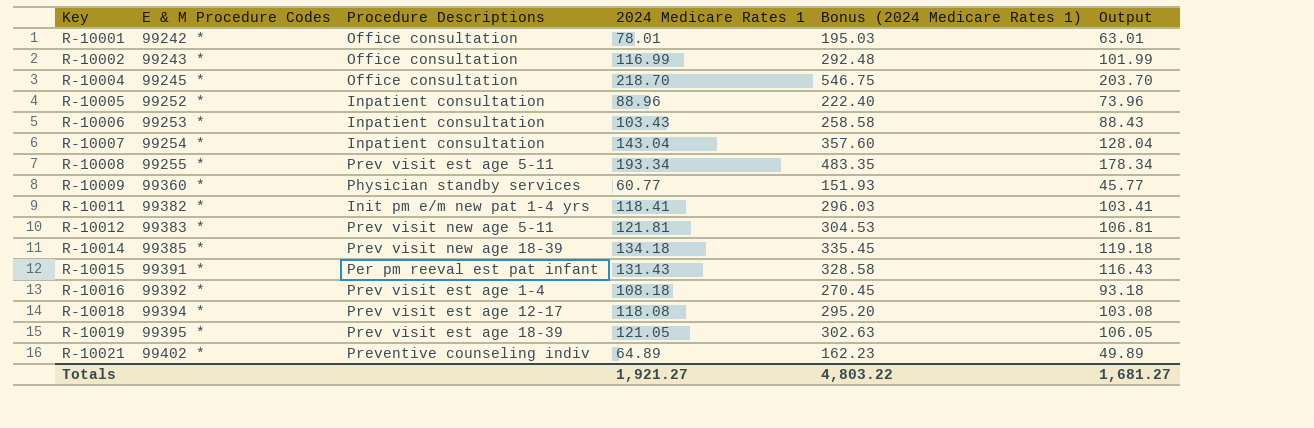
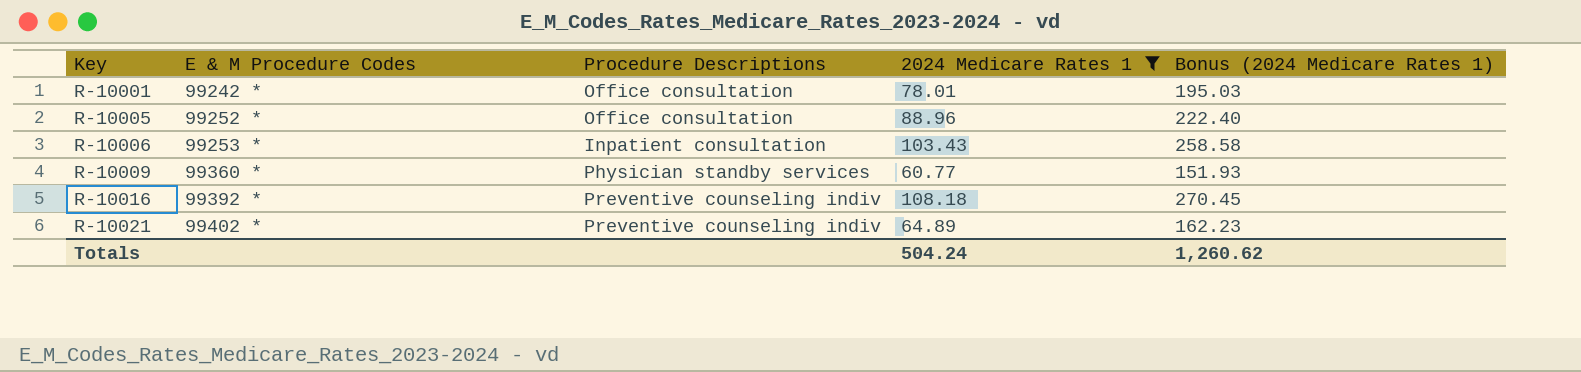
filter: none -> 2024 Medicare Rates 1 <= 108.18
column Output | formula: [2024 Medicare Rates 1] - 15 -> none
R-10005 | Procedure Descriptions: Inpatient consultation -> Office consultation
R-10016 | Procedure Descriptions: Prev visit est age 1-4 -> Preventive counseling indiv
Totals | 2024 Medicare Rates 1: 1,921.27 -> 504.24
Totals | Bonus (2024 Medicare Rates 1): 4,803.22 -> 1,260.62

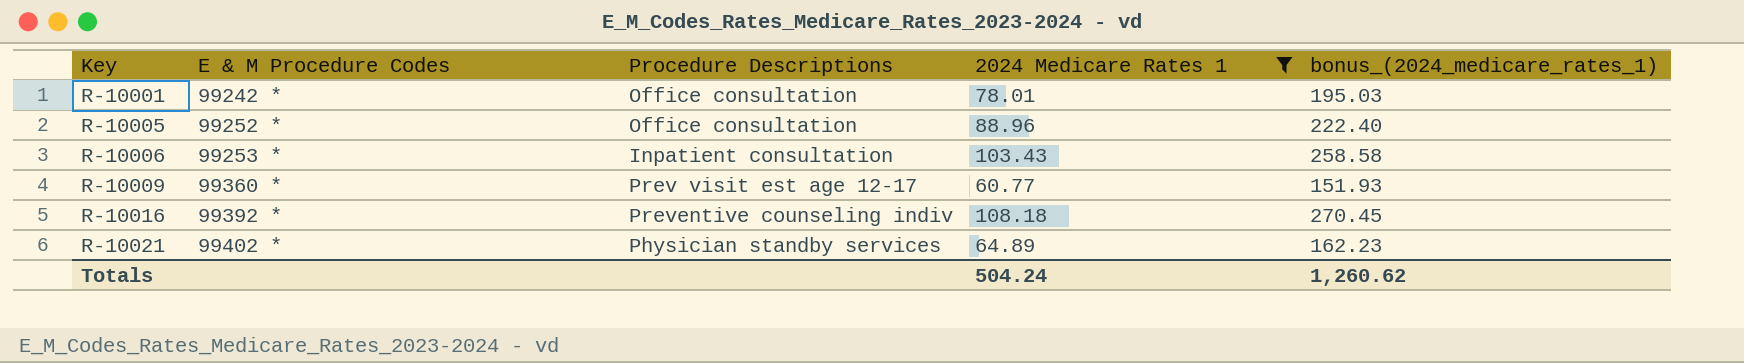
column name: Bonus (2024 Medicare Rates 1) -> bonus_(2024_medicare_rates_1)
R-10009 | Procedure Descriptions: Physician standby services -> Prev visit est age 12-17
R-10021 | Procedure Descriptions: Preventive counseling indiv -> Physician standby services

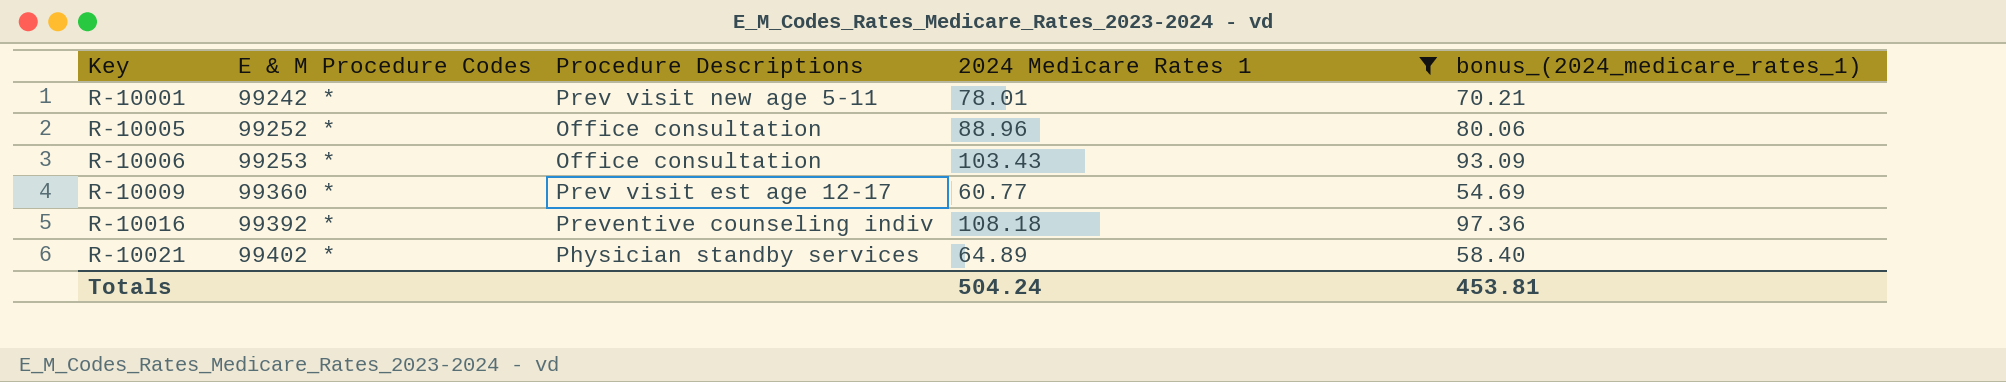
column bonus_(2024_medicare_rates_1) | formula: [2024 Medicare Rates 1] * 2.5 -> [2024 Medicare Rates 1] * 0.9
R-10001 | Procedure Descriptions: Office consultation -> Prev visit new age 5-11
R-10006 | Procedure Descriptions: Inpatient consultation -> Office consultation
Totals | bonus_(2024_medicare_rates_1): 1,260.62 -> 453.81

